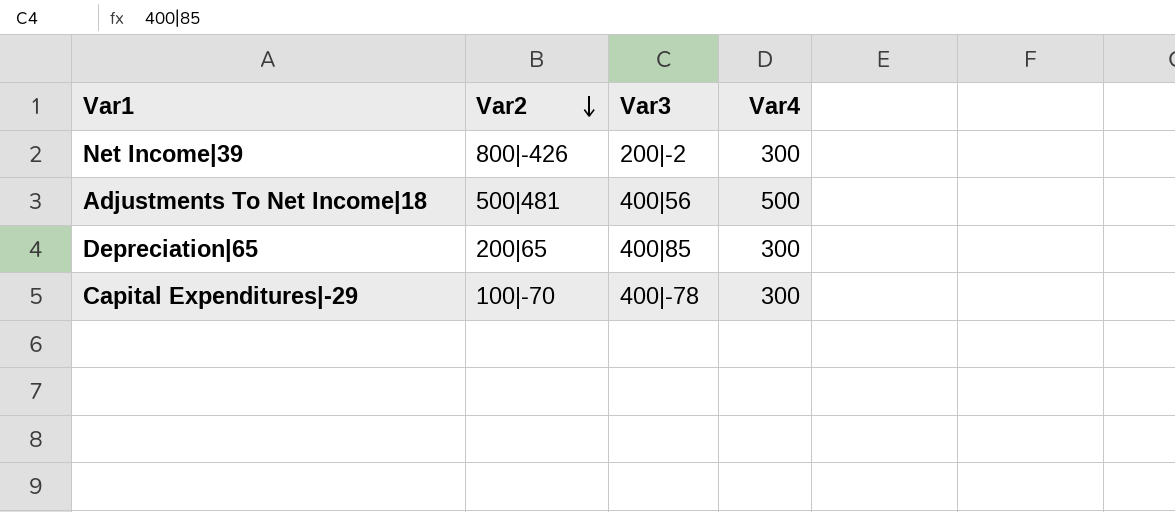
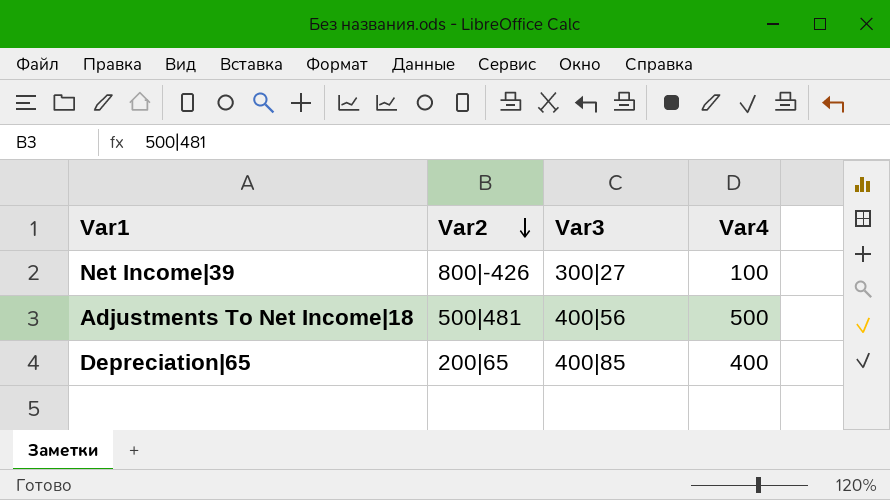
row Capital Expenditures|-29: 100|-70 | 400|-78 | 300 -> none
Net Income|39 | Var3: 200|-2 -> 300|27
Net Income|39 | Var4: 300 -> 100
Depreciation|65 | Var4: 300 -> 400

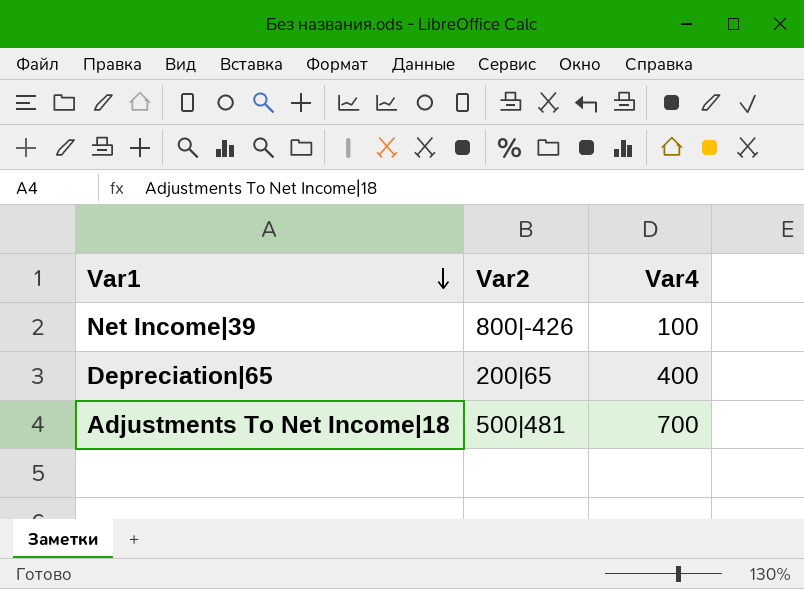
row order: Var2 descending -> Var1 descending
column Var3 | position: 3 -> none
Adjustments To Net Income|18 | Var4: 500 -> 700

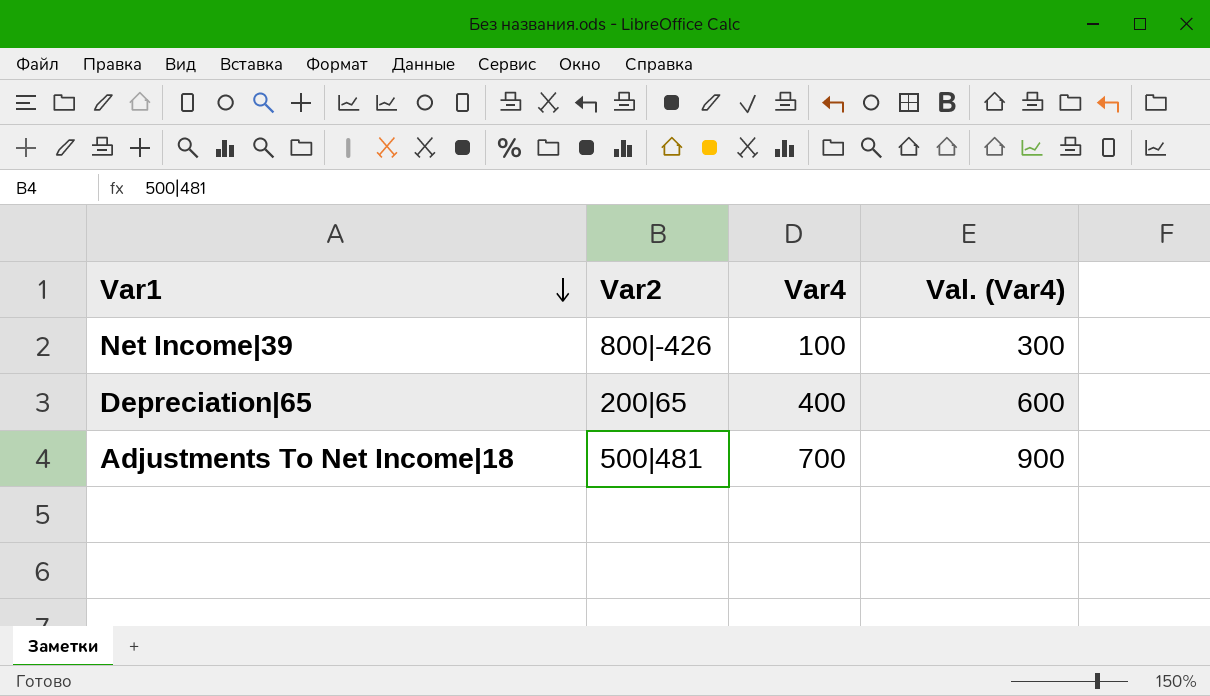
column Val. (Var4) | formula: none -> [Var4] + 200

